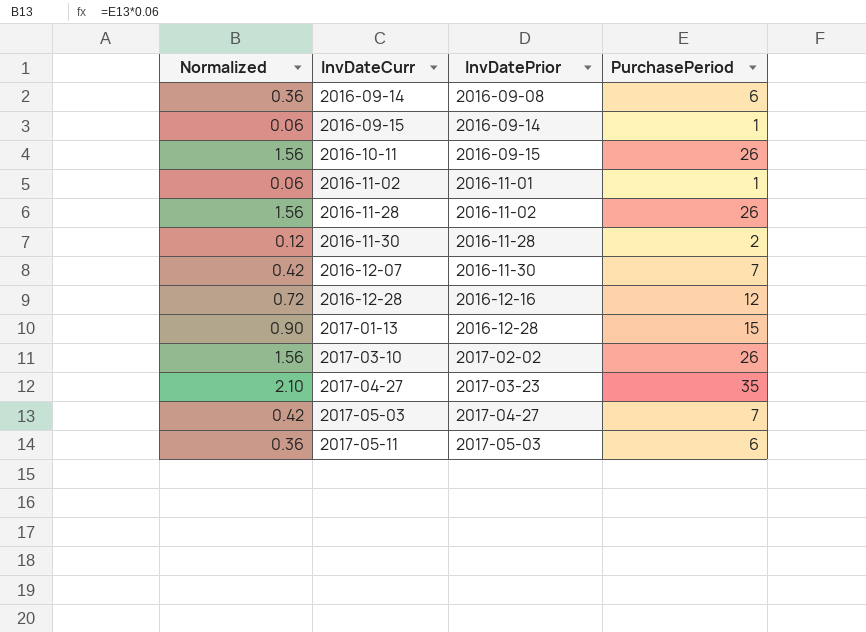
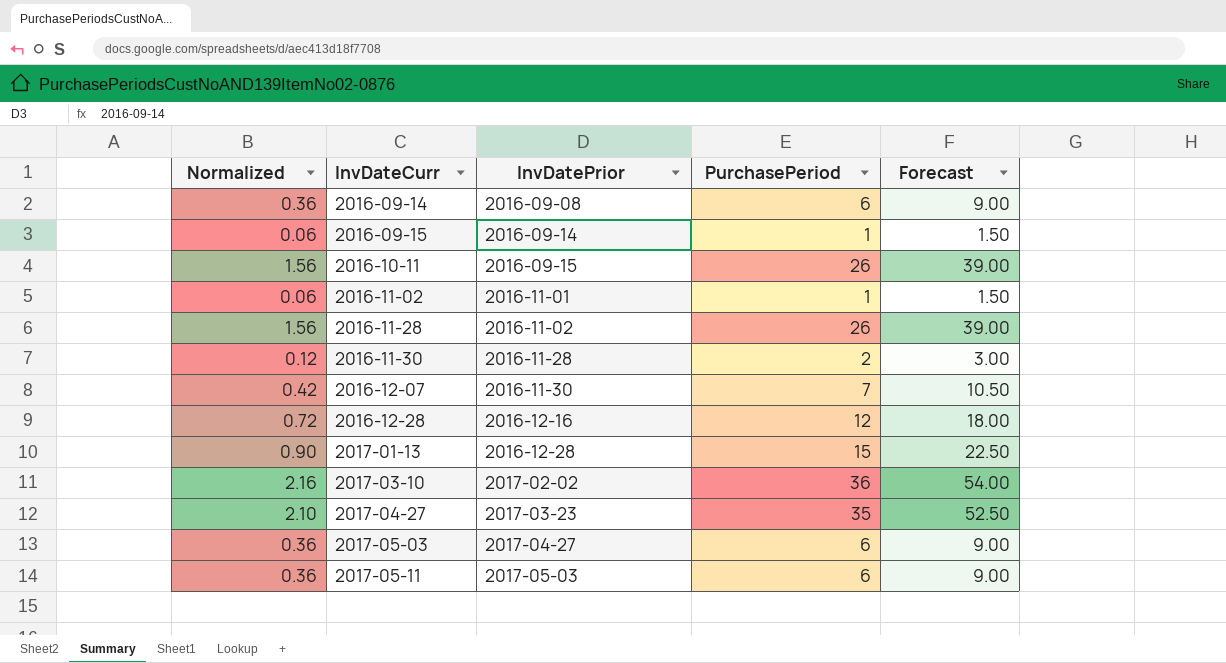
column Forecast | formula: none -> [PurchasePeriod] * 1.5
2017-03-10 | Normalized: 1.56 -> 2.16
2017-03-10 | PurchasePeriod: 26 -> 36
2017-05-03 | Normalized: 0.42 -> 0.36
2017-05-03 | PurchasePeriod: 7 -> 6

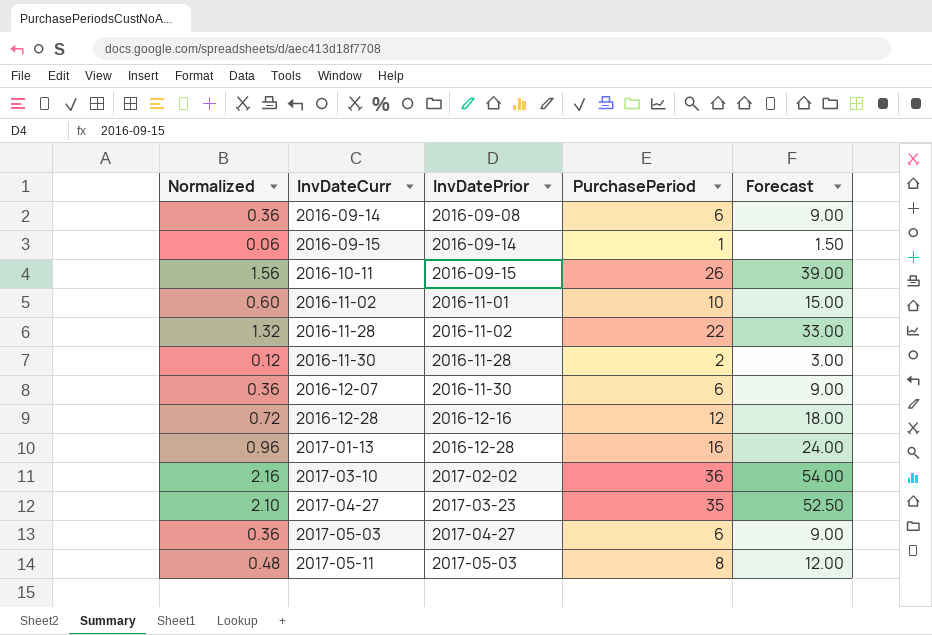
2016-11-02 | Normalized: 0.06 -> 0.60
2016-11-02 | PurchasePeriod: 1 -> 10
2016-11-02 | Forecast: 1.50 -> 15.00
2016-11-28 | Normalized: 1.56 -> 1.32
2016-11-28 | PurchasePeriod: 26 -> 22
2016-11-28 | Forecast: 39.00 -> 33.00
2016-12-07 | Normalized: 0.42 -> 0.36
2016-12-07 | PurchasePeriod: 7 -> 6
2016-12-07 | Forecast: 10.50 -> 9.00
2017-01-13 | Normalized: 0.90 -> 0.96
2017-01-13 | PurchasePeriod: 15 -> 16
2017-01-13 | Forecast: 22.50 -> 24.00
2017-05-11 | Normalized: 0.36 -> 0.48
2017-05-11 | PurchasePeriod: 6 -> 8
2017-05-11 | Forecast: 9.00 -> 12.00

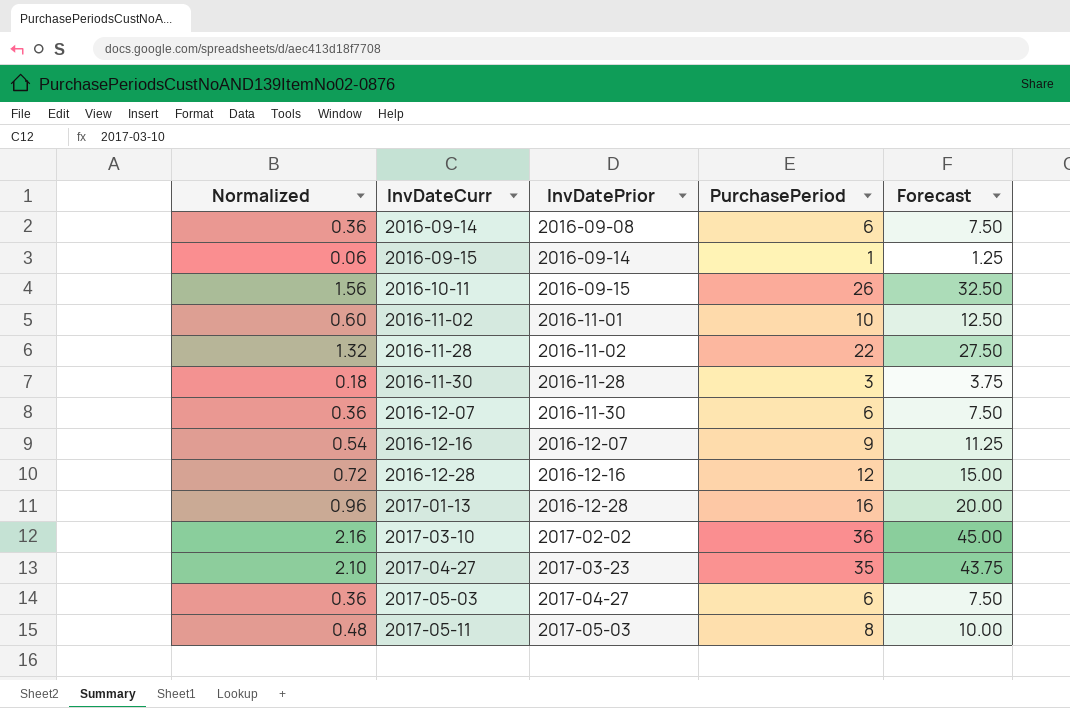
column Forecast | formula: [PurchasePeriod] * 1.5 -> [PurchasePeriod] * 1.25
2016-11-30 | Normalized: 0.12 -> 0.18
2016-11-30 | PurchasePeriod: 2 -> 3
row 2016-12-16: none -> 0.54 | 2016-12-07 | 9 | 11.25

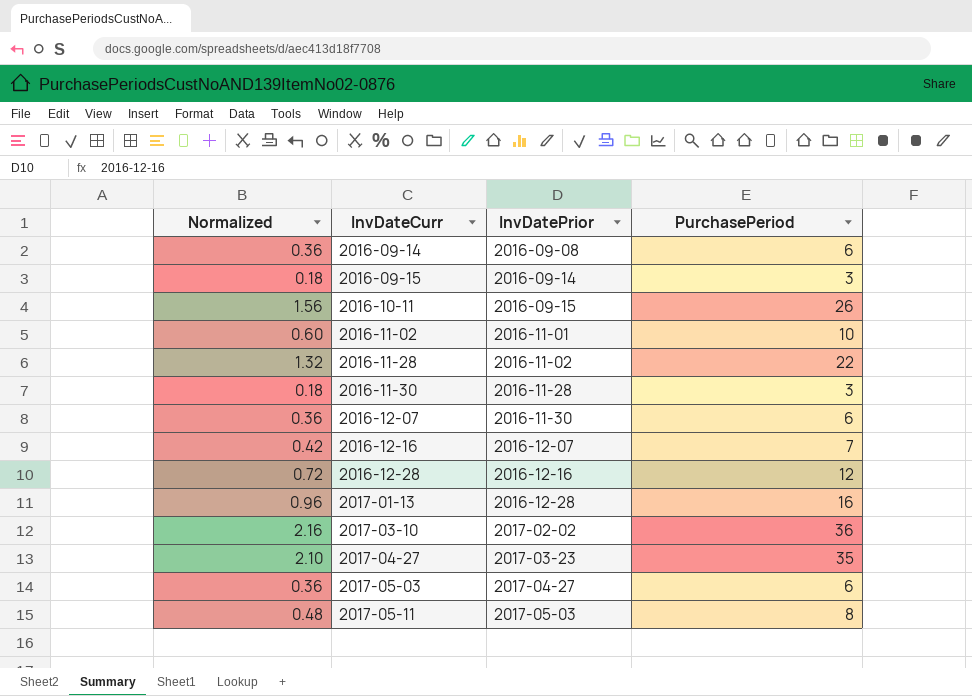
column Forecast | formula: [PurchasePeriod] * 1.25 -> none
2016-09-15 | Normalized: 0.06 -> 0.18
2016-09-15 | PurchasePeriod: 1 -> 3
2016-12-16 | Normalized: 0.54 -> 0.42
2016-12-16 | PurchasePeriod: 9 -> 7

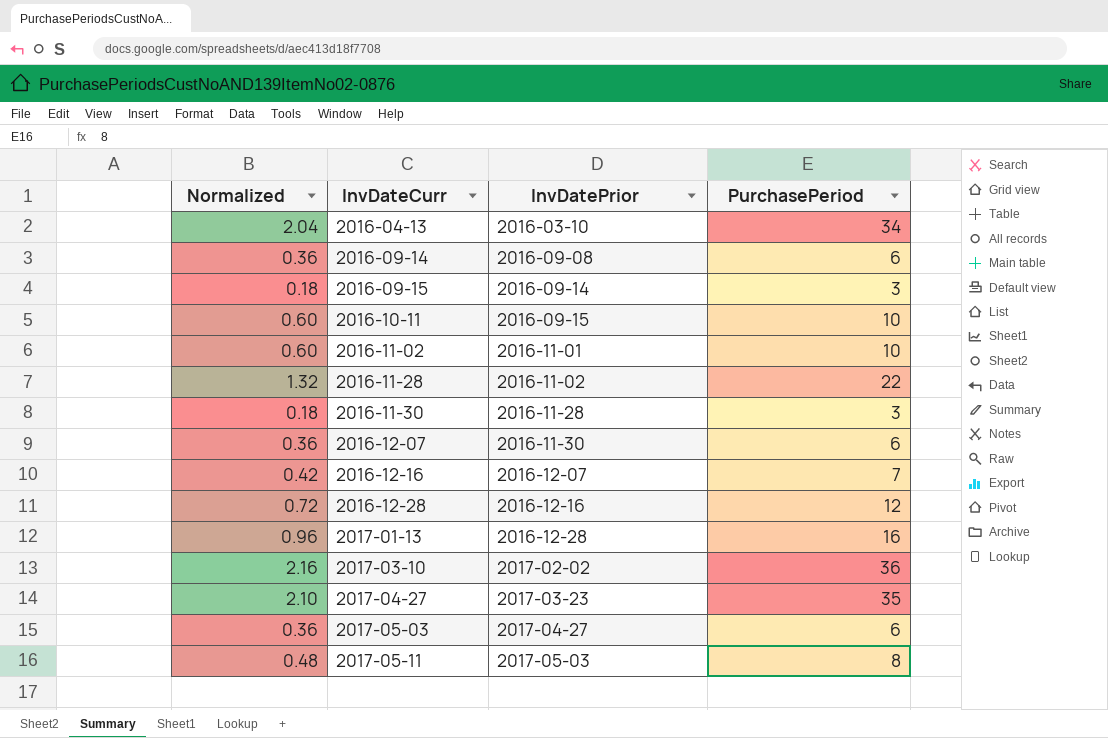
row 2016-04-13: none -> 2.04 | 2016-03-10 | 34
2016-10-11 | Normalized: 1.56 -> 0.60
2016-10-11 | PurchasePeriod: 26 -> 10

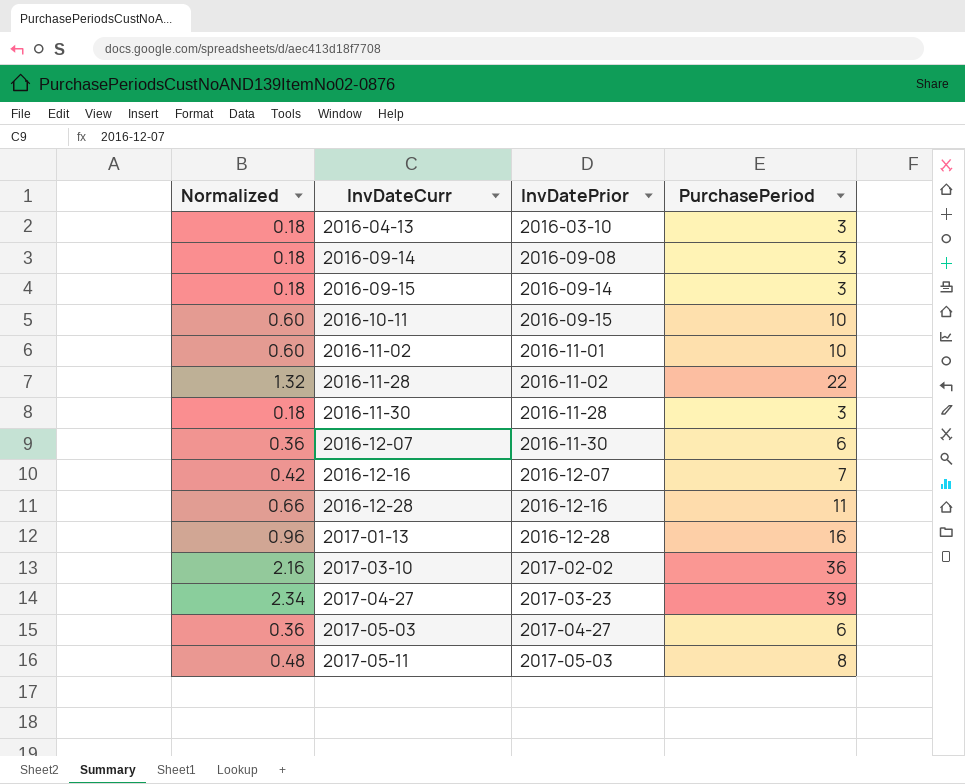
2016-04-13 | Normalized: 2.04 -> 0.18
2016-04-13 | PurchasePeriod: 34 -> 3
2016-09-14 | Normalized: 0.36 -> 0.18
2016-09-14 | PurchasePeriod: 6 -> 3
2016-12-28 | Normalized: 0.72 -> 0.66
2016-12-28 | PurchasePeriod: 12 -> 11
2017-04-27 | Normalized: 2.10 -> 2.34
2017-04-27 | PurchasePeriod: 35 -> 39

